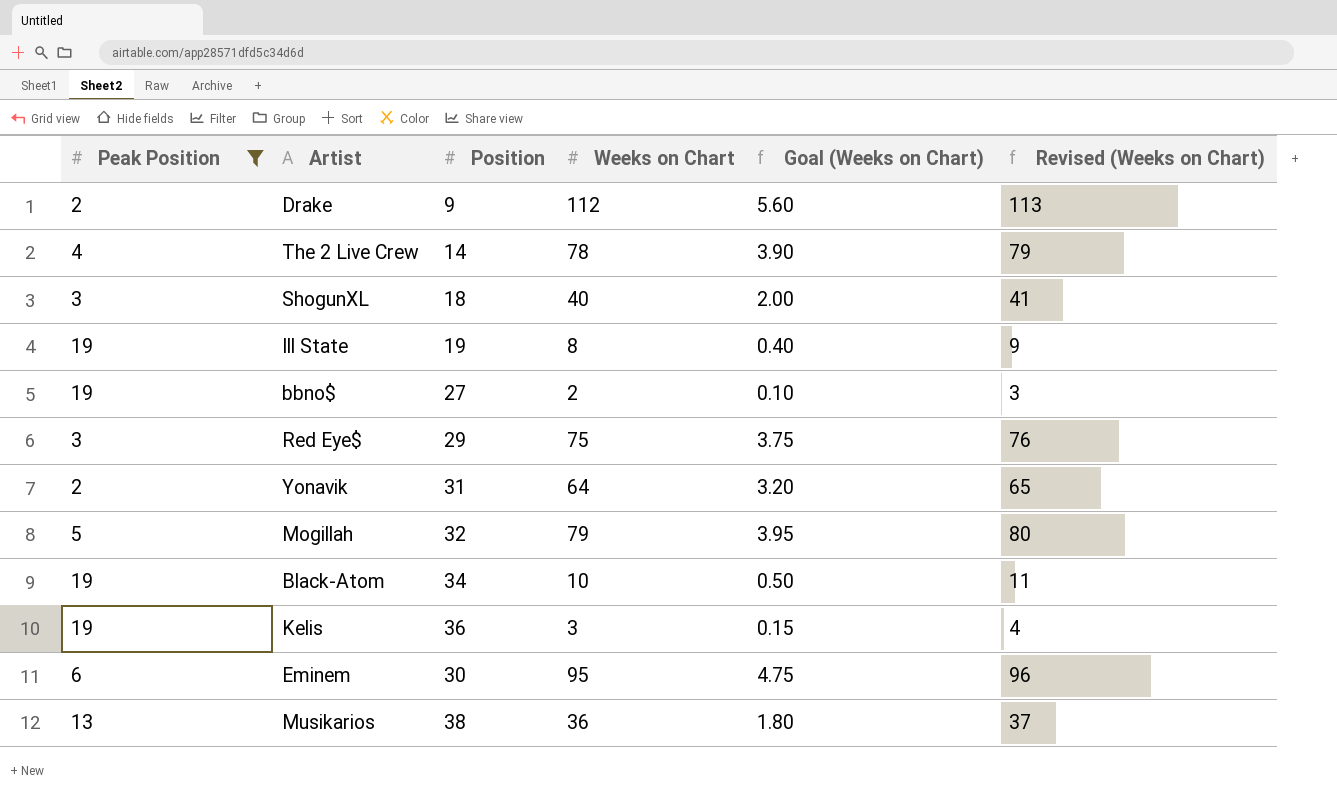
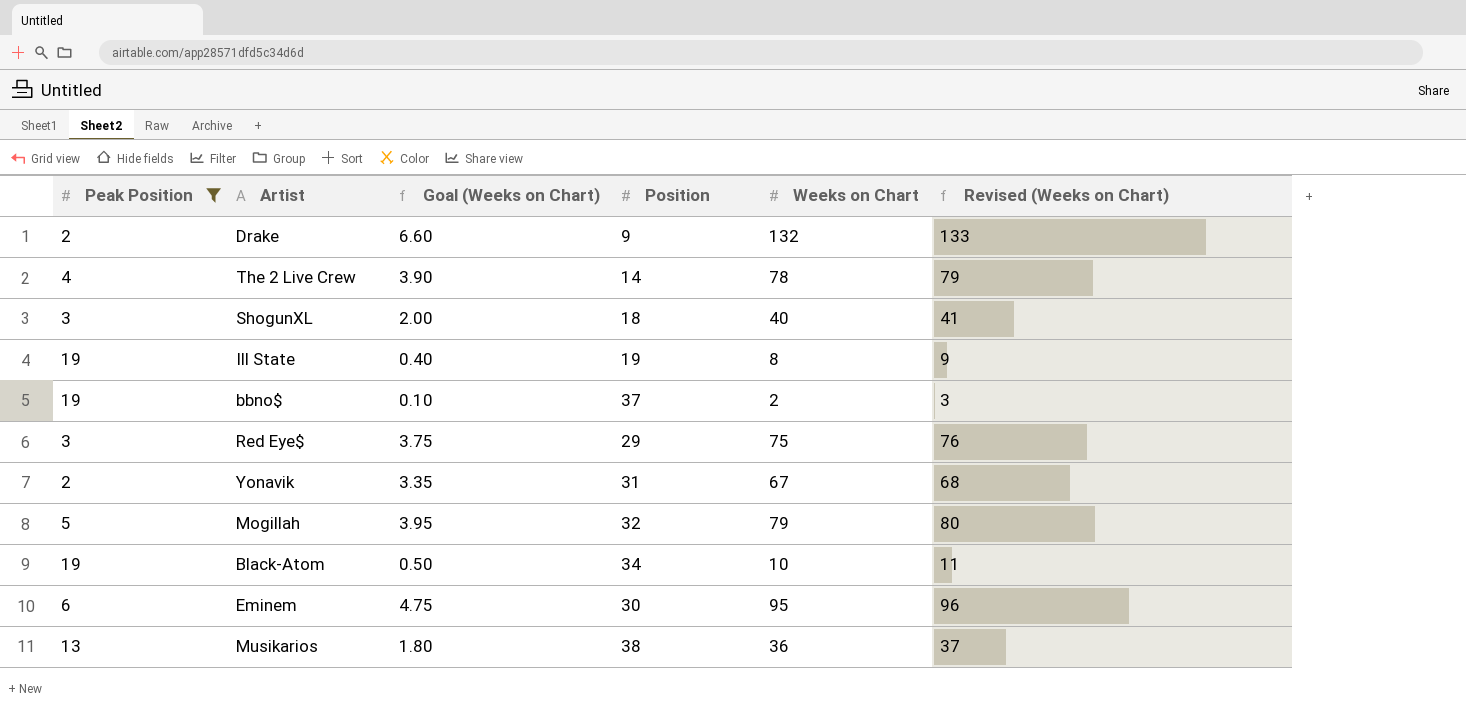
column Goal (Weeks on Chart) | position: 5 -> 3
row Kelis: 19 | 36 | 3 | 0.15 | 4 -> none
Drake | Goal (Weeks on Chart): 5.60 -> 6.60
Drake | Weeks on Chart: 112 -> 132
Drake | Revised (Weeks on Chart): 113 -> 133
bbno$ | Position: 27 -> 37
Yonavik | Goal (Weeks on Chart): 3.20 -> 3.35
Yonavik | Weeks on Chart: 64 -> 67
Yonavik | Revised (Weeks on Chart): 65 -> 68

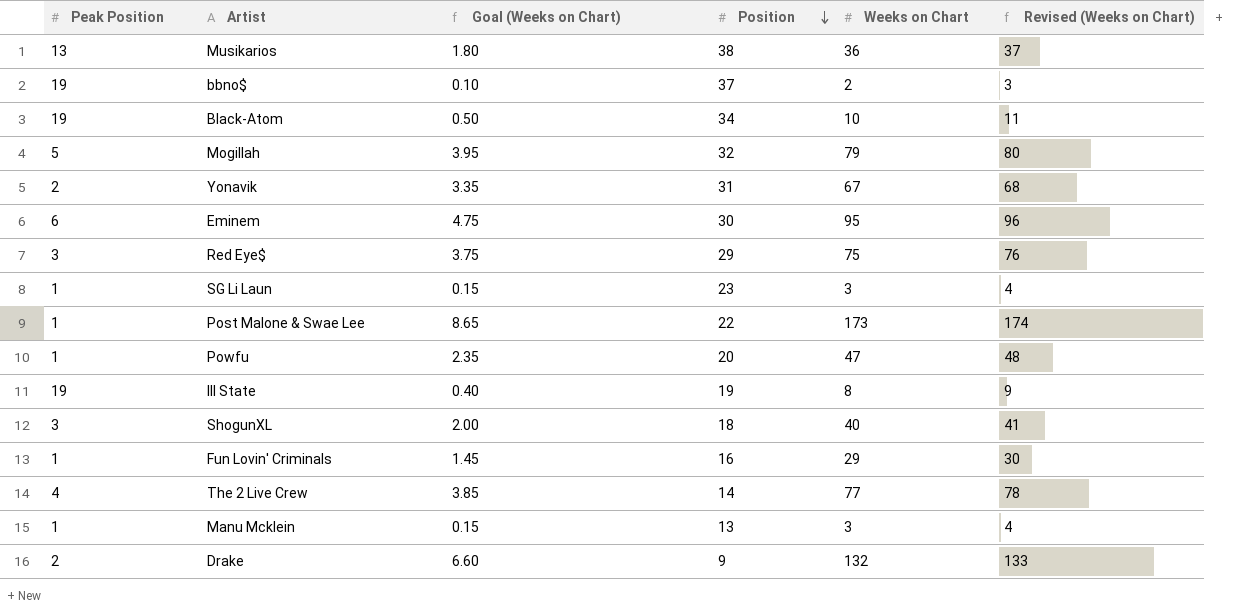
filter: Peak Position != 1 -> none
row order: none -> Position descending
The 2 Live Crew | Goal (Weeks on Chart): 3.90 -> 3.85
The 2 Live Crew | Weeks on Chart: 78 -> 77
The 2 Live Crew | Revised (Weeks on Chart): 79 -> 78

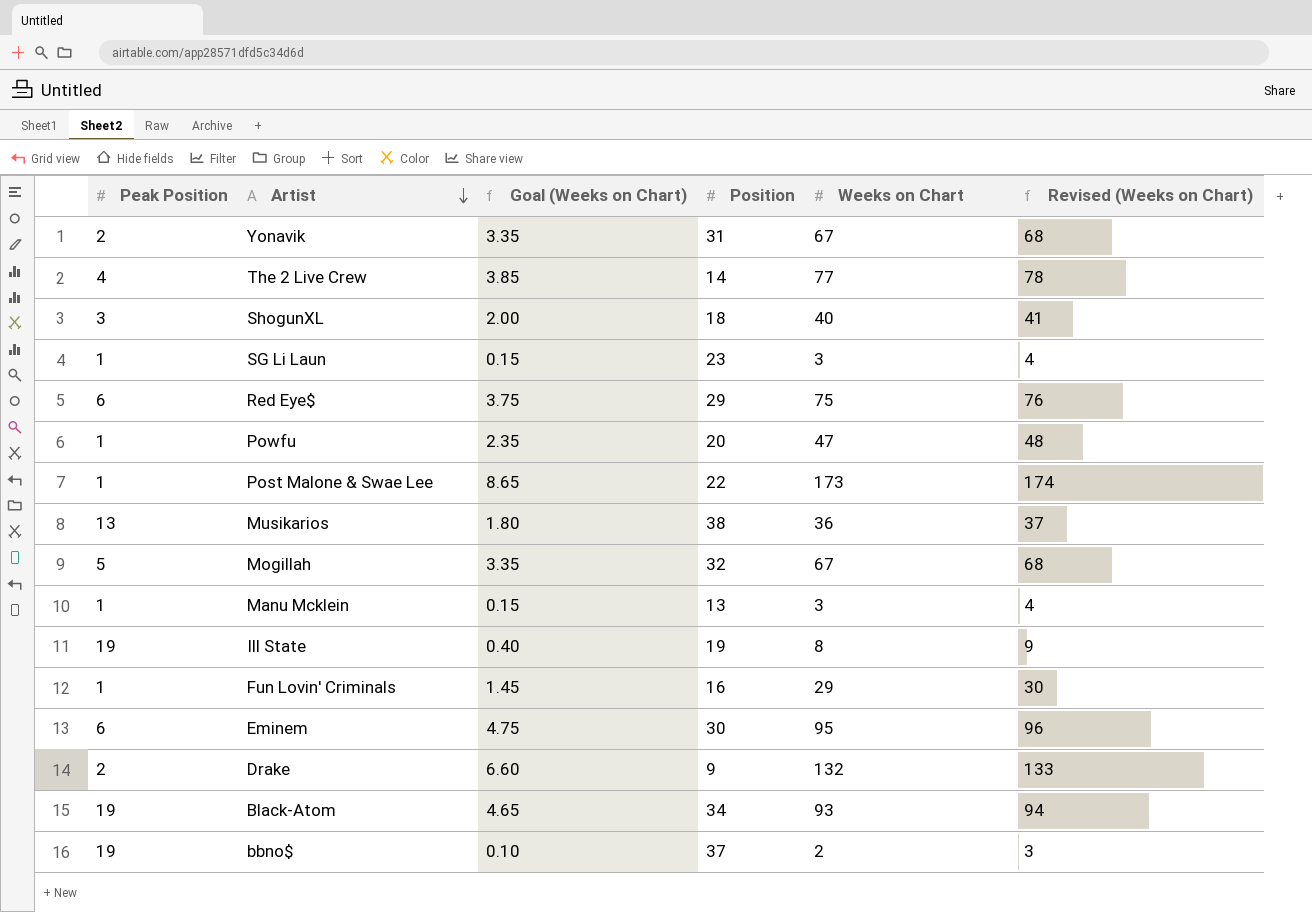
row order: Position descending -> Artist descending
Red Eye$ | Peak Position: 3 -> 6
Mogillah | Goal (Weeks on Chart): 3.95 -> 3.35
Mogillah | Weeks on Chart: 79 -> 67
Mogillah | Revised (Weeks on Chart): 80 -> 68
Black-Atom | Goal (Weeks on Chart): 0.50 -> 4.65
Black-Atom | Weeks on Chart: 10 -> 93
Black-Atom | Revised (Weeks on Chart): 11 -> 94

